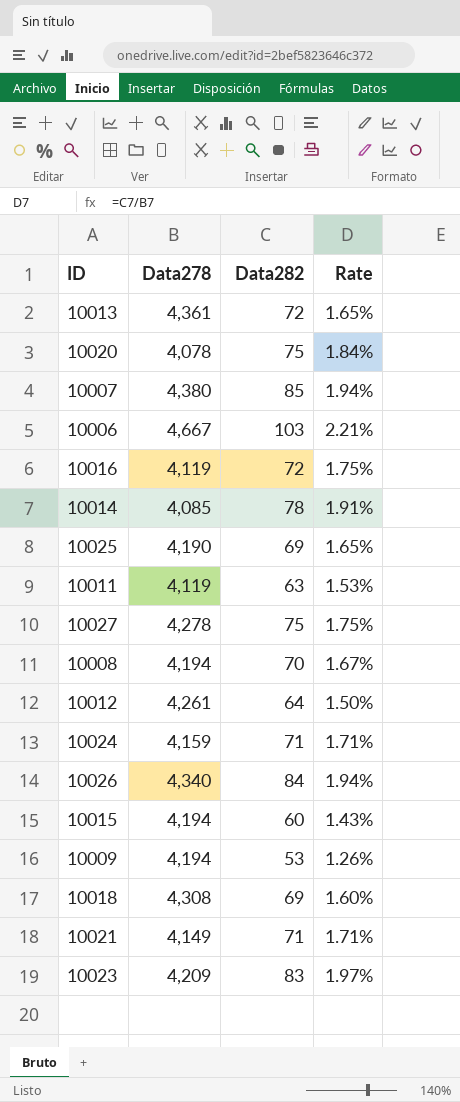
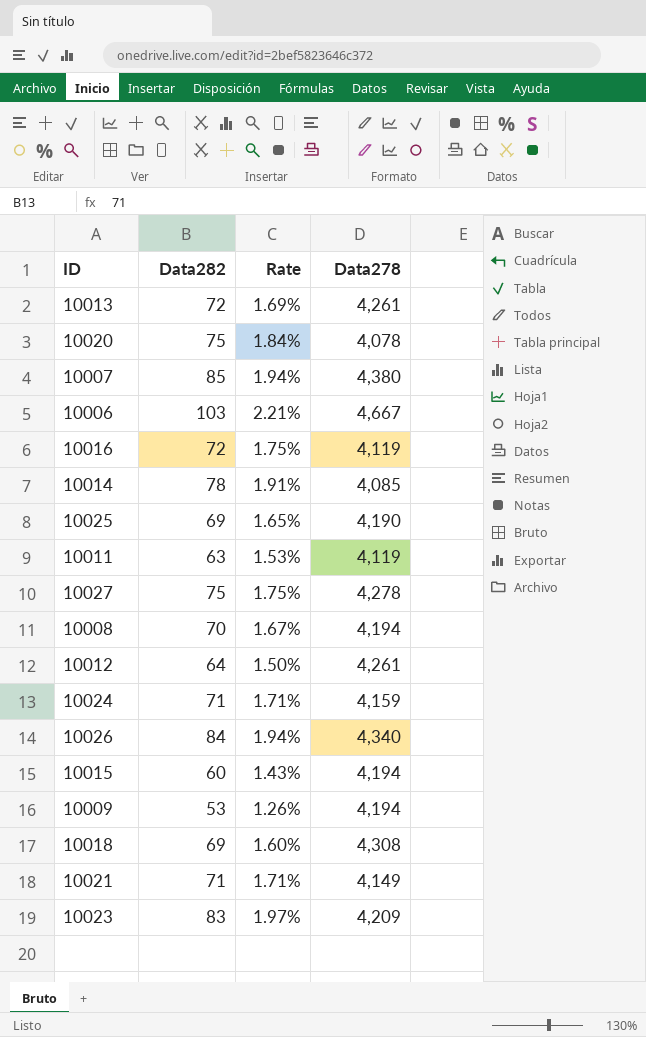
column Data278 | position: 2 -> 4
10013 | Rate: 1.65% -> 1.69%
10013 | Data278: 4,361 -> 4,261

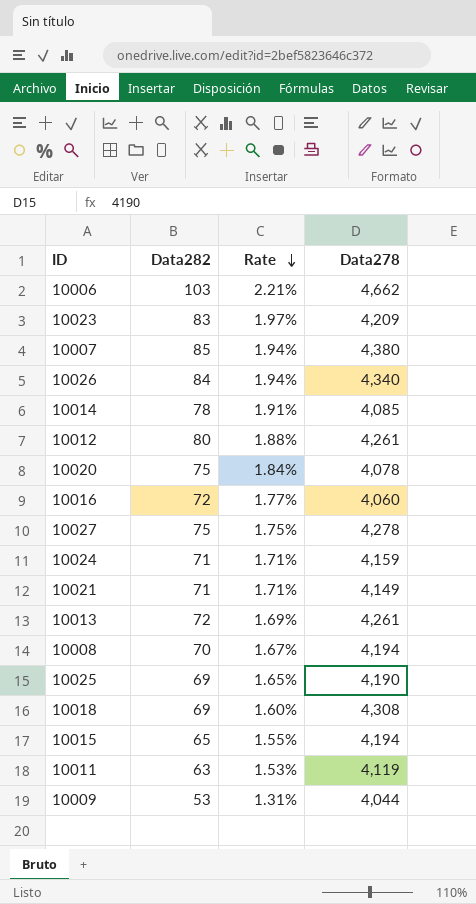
row order: none -> Rate descending
10006 | Data278: 4,667 -> 4,662
10012 | Data282: 64 -> 80
10012 | Rate: 1.50% -> 1.88%
10016 | Rate: 1.75% -> 1.77%
10016 | Data278: 4,119 -> 4,060
10015 | Data282: 60 -> 65
10015 | Rate: 1.43% -> 1.55%
10009 | Rate: 1.26% -> 1.31%
10009 | Data278: 4,194 -> 4,044

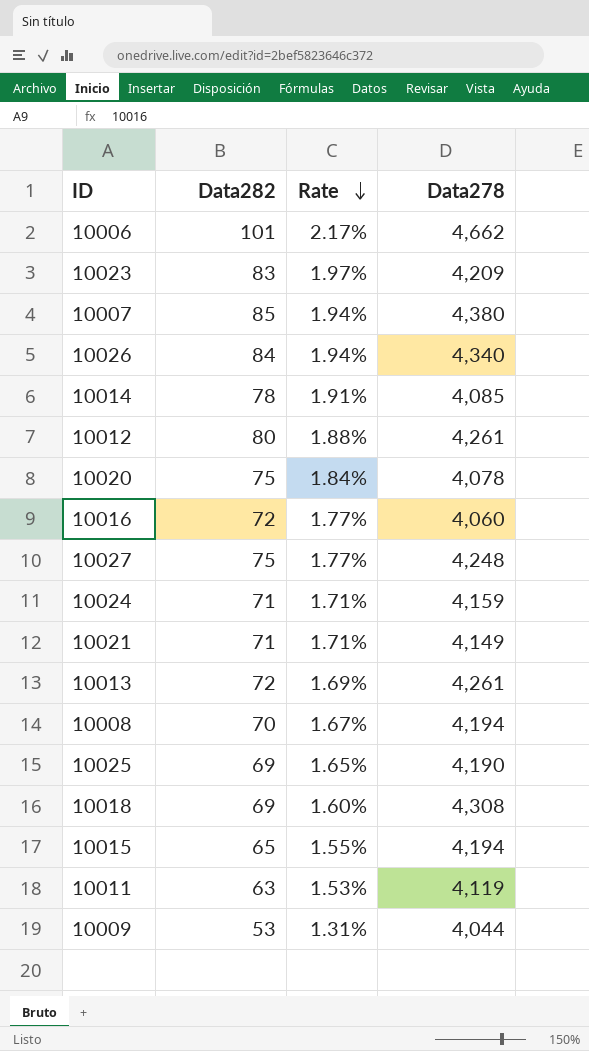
10006 | Data282: 103 -> 101
10006 | Rate: 2.21% -> 2.17%
10027 | Rate: 1.75% -> 1.77%
10027 | Data278: 4,278 -> 4,248

